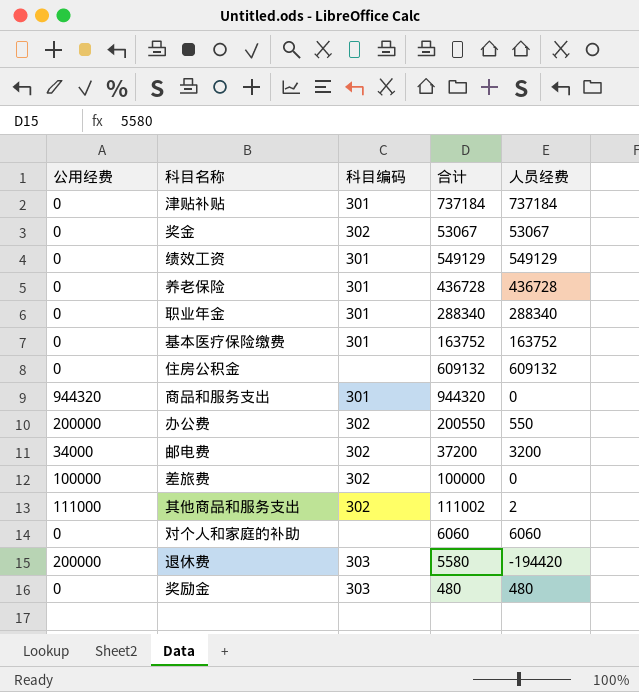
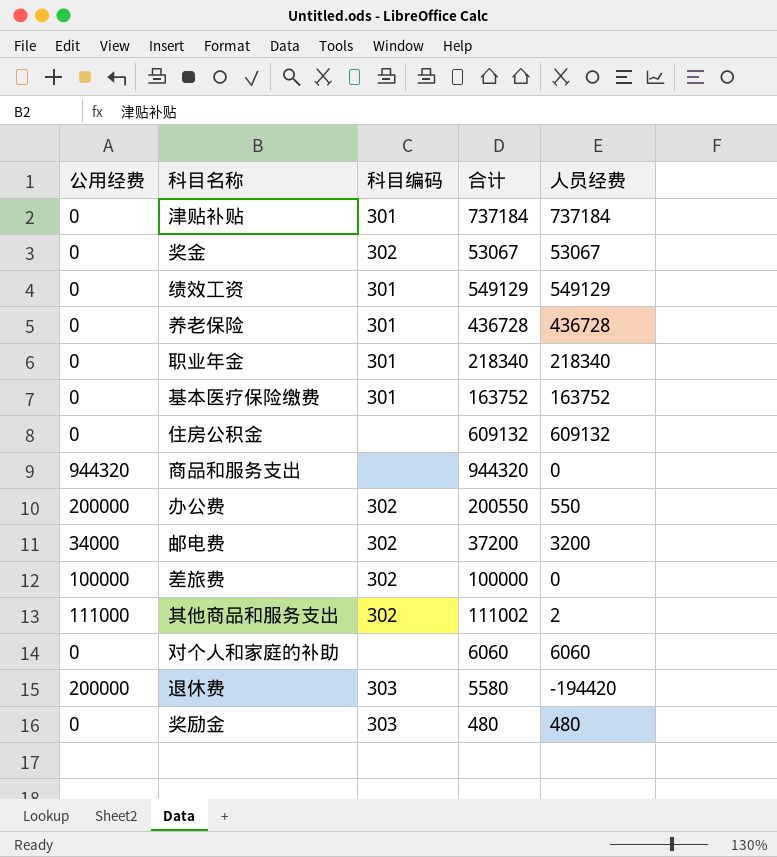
职业年金 | 合计: 288340 -> 218340
职业年金 | 人员经费: 288340 -> 218340
商品和服务支出 | 科目编码: 301 -> none

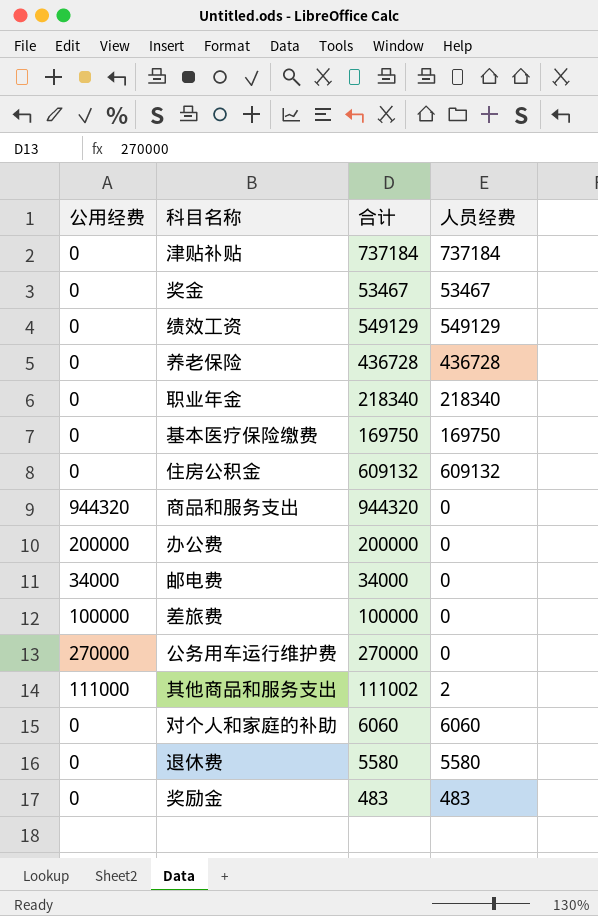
column 科目编码 | position: 3 -> none
奖金 | 合计: 53067 -> 53467
奖金 | 人员经费: 53067 -> 53467
基本医疗保险缴费 | 合计: 163752 -> 169750
基本医疗保险缴费 | 人员经费: 163752 -> 169750
办公费 | 合计: 200550 -> 200000
办公费 | 人员经费: 550 -> 0
邮电费 | 合计: 37200 -> 34000
邮电费 | 人员经费: 3200 -> 0
row 公务用车运行维护费: none -> 270000 | 270000 | 0
退休费 | 公用经费: 200000 -> 0
退休费 | 人员经费: -194420 -> 5580
奖励金 | 合计: 480 -> 483
奖励金 | 人员经费: 480 -> 483

